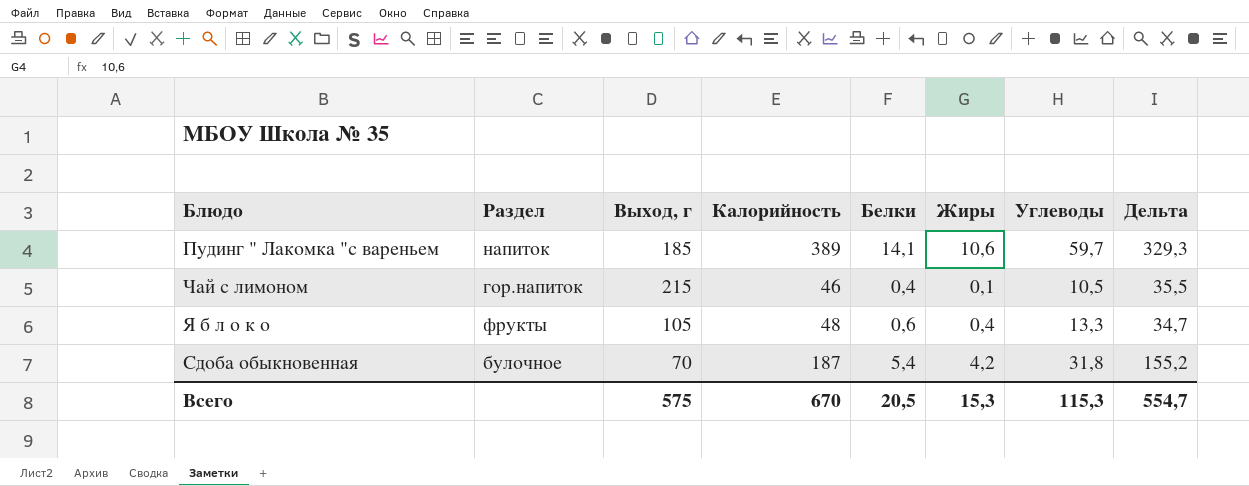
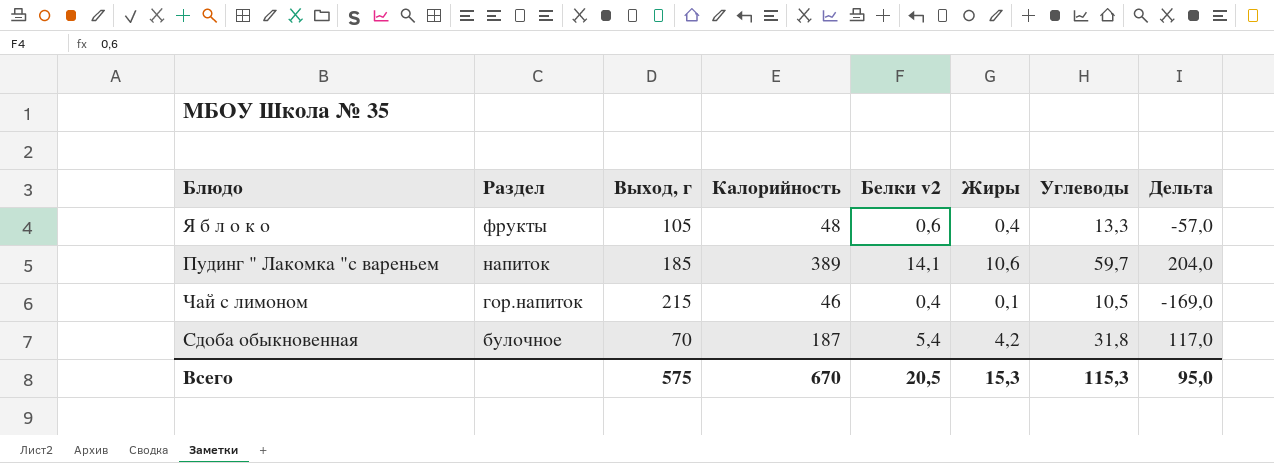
row order: none -> Раздел descending
column name: Белки -> Белки v2
column Дельта | formula: [Калорийность] - [Углеводы] -> [Калорийность] - [Выход, г]
Всего | Дельта: 554,7 -> 95,0

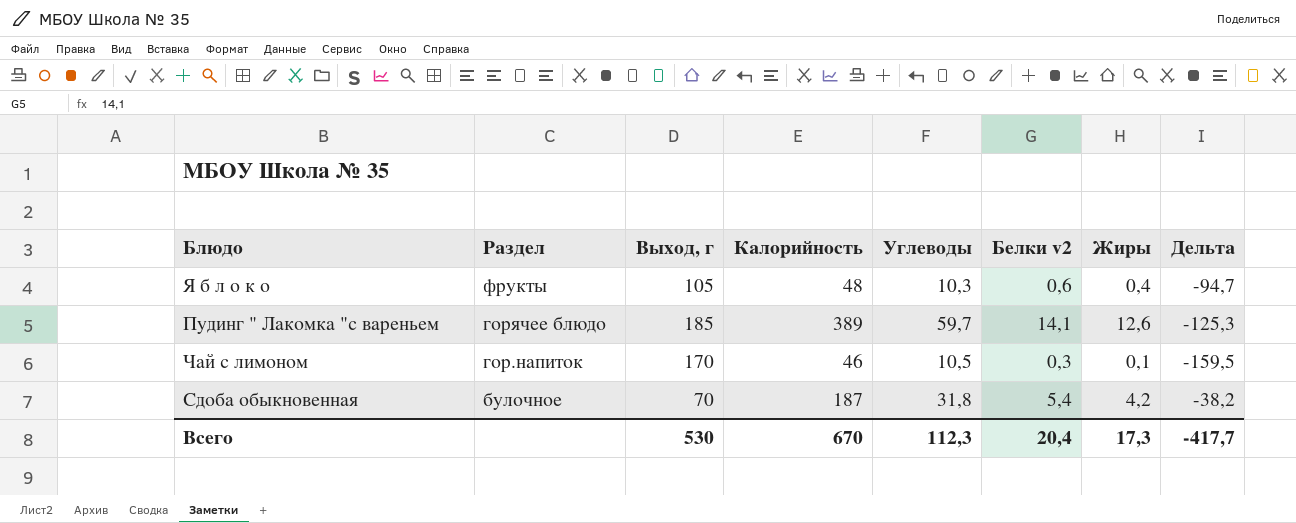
column Углеводы | position: 7 -> 5
column Дельта | formula: [Калорийность] - [Выход, г] -> [Углеводы] - [Выход, г]
Я б л о к о | Углеводы: 13,3 -> 10,3
Пудинг " Лакомка "с вареньем | Раздел: напиток -> горячее блюдо
Пудинг " Лакомка "с вареньем | Жиры: 10,6 -> 12,6
Чай с лимоном | Выход, г: 215 -> 170
Чай с лимоном | Белки v2: 0,4 -> 0,3
Всего | Выход, г: 575 -> 530
Всего | Углеводы: 115,3 -> 112,3
Всего | Белки v2: 20,5 -> 20,4
Всего | Жиры: 15,3 -> 17,3
Всего | Дельта: 95,0 -> -417,7

